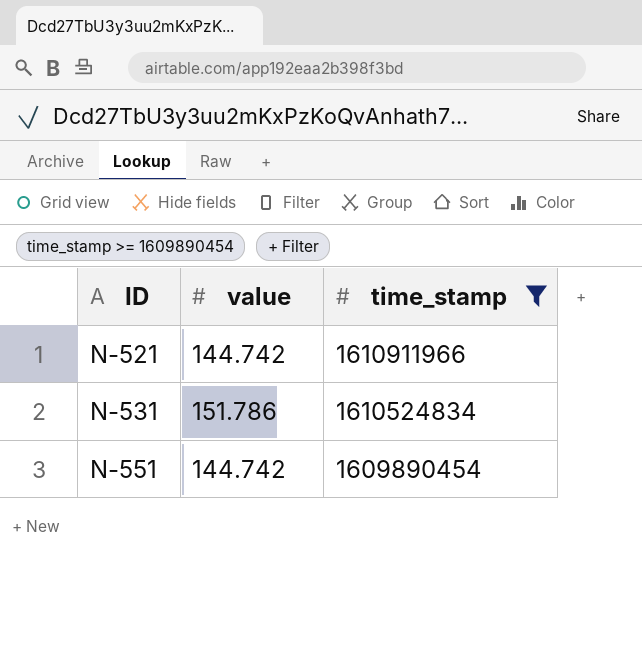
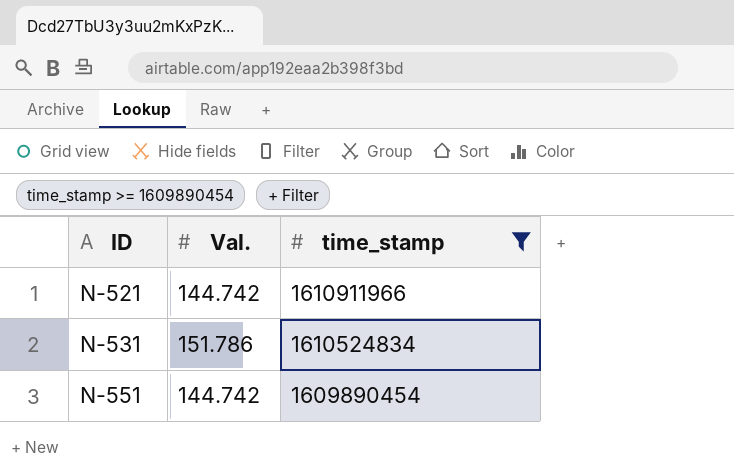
column name: value -> Val.

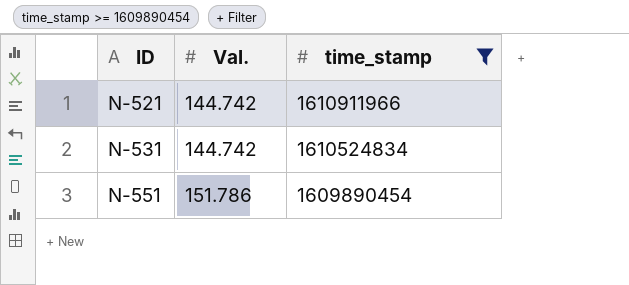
N-531 | Val.: 151.786 -> 144.742
N-551 | Val.: 144.742 -> 151.786

